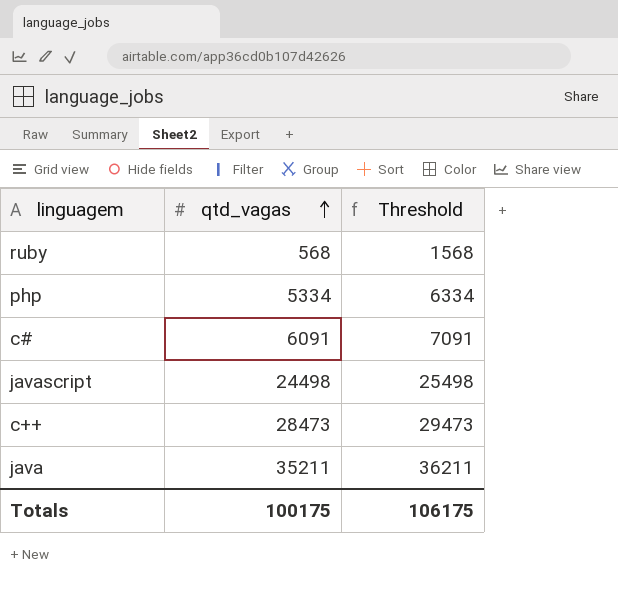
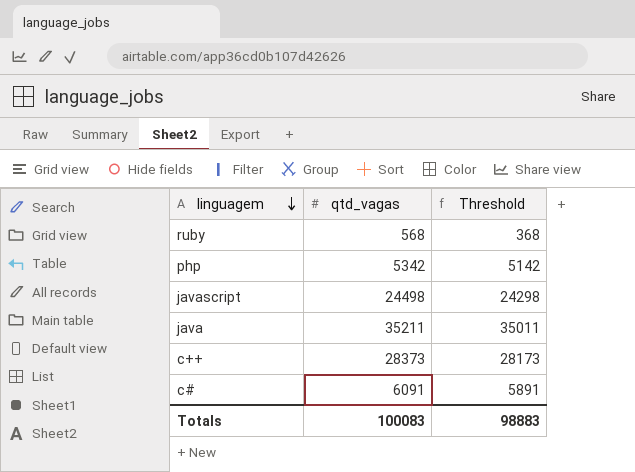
row order: qtd_vagas ascending -> linguagem descending
column Threshold | formula: [qtd_vagas] + 1000 -> [qtd_vagas] - 200
php | qtd_vagas: 5334 -> 5342
c++ | qtd_vagas: 28473 -> 28373
Totals | qtd_vagas: 100175 -> 100083
Totals | Threshold: 106175 -> 98883

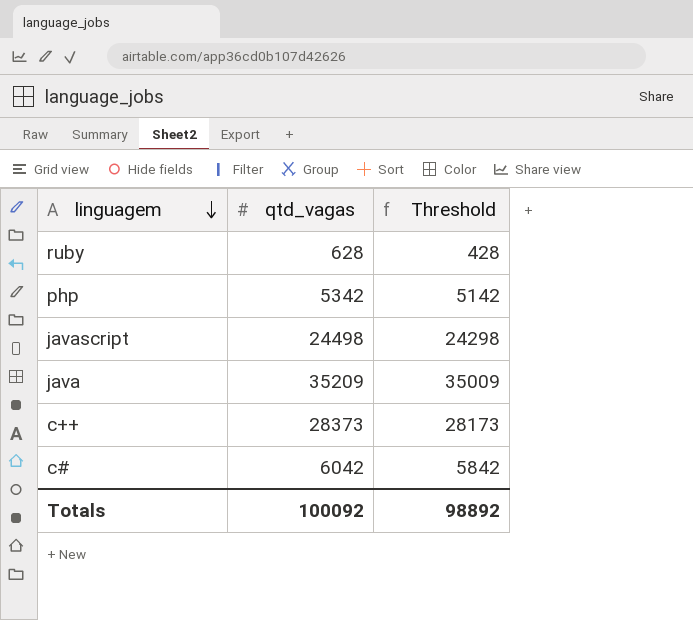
ruby | qtd_vagas: 568 -> 628
ruby | Threshold: 368 -> 428
java | qtd_vagas: 35211 -> 35209
java | Threshold: 35011 -> 35009
c# | qtd_vagas: 6091 -> 6042
c# | Threshold: 5891 -> 5842
Totals | qtd_vagas: 100083 -> 100092
Totals | Threshold: 98883 -> 98892

